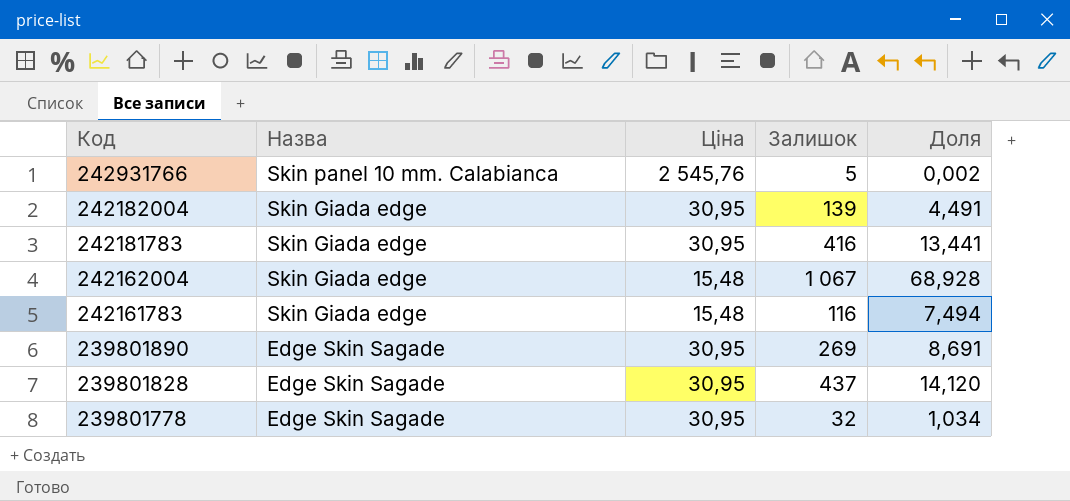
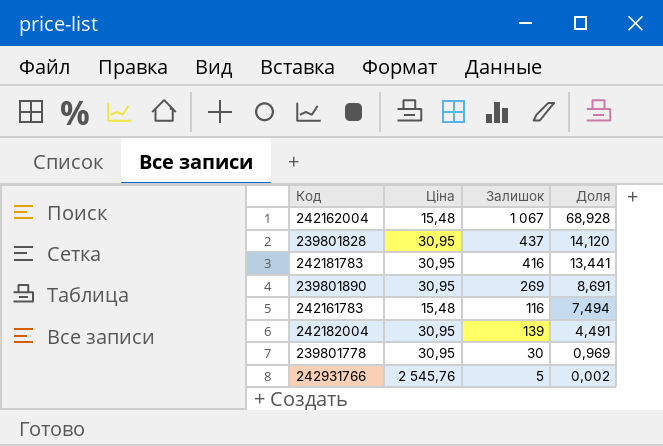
row order: Код descending -> Доля descending
column Назва | position: 2 -> none
239801778 | Залишок: 32 -> 30
239801778 | Доля: 1,034 -> 0,969

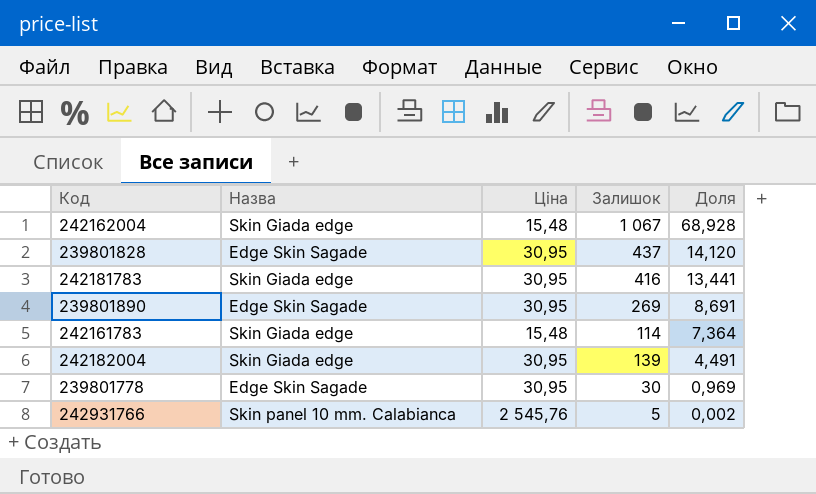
column Назва | position: none -> 2
242161783 | Залишок: 116 -> 114
242161783 | Доля: 7,494 -> 7,364

